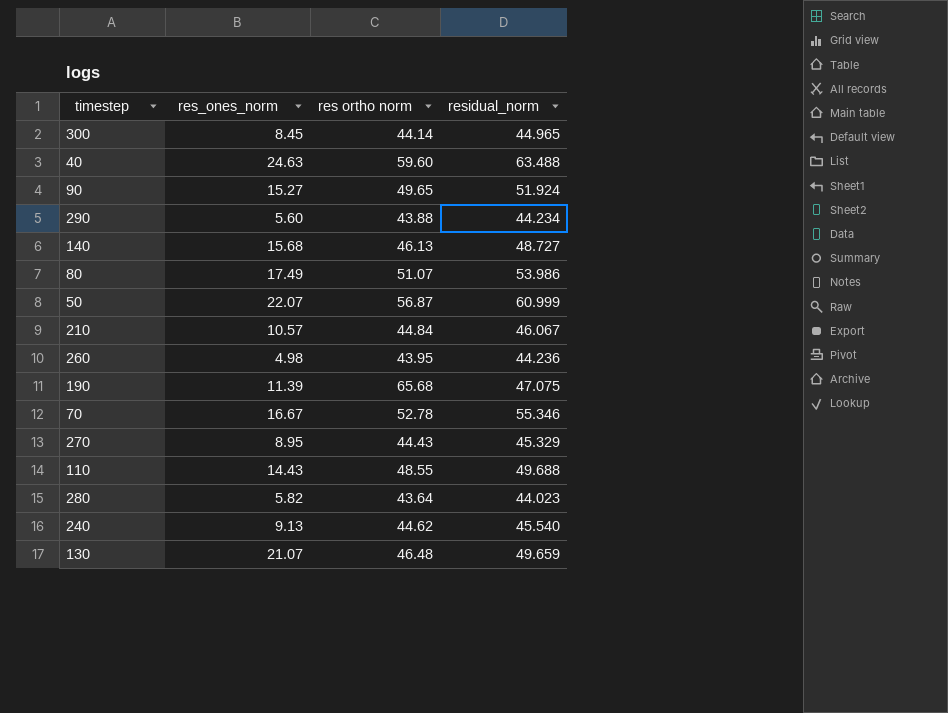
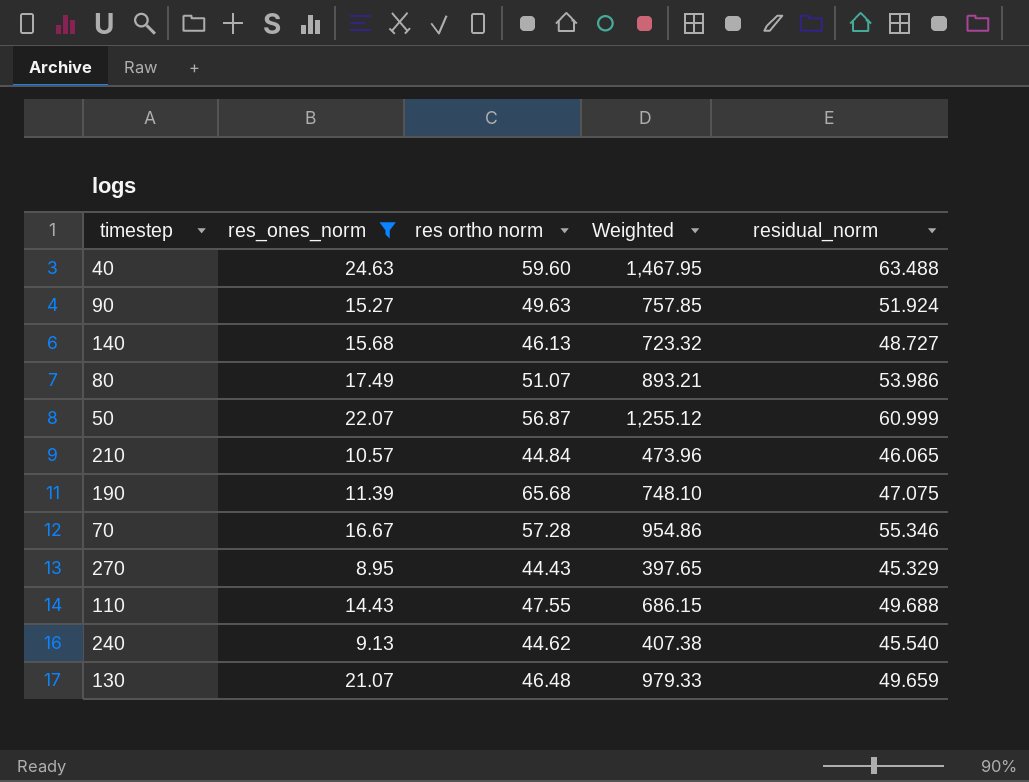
filter: none -> res_ones_norm >= 8.95
column Weighted | formula: none -> [res_ones_norm] * [res ortho norm]
90 | res ortho norm: 49.65 -> 49.63
210 | residual_norm: 46.067 -> 46.065
70 | res ortho norm: 52.78 -> 57.28
110 | res ortho norm: 48.55 -> 47.55

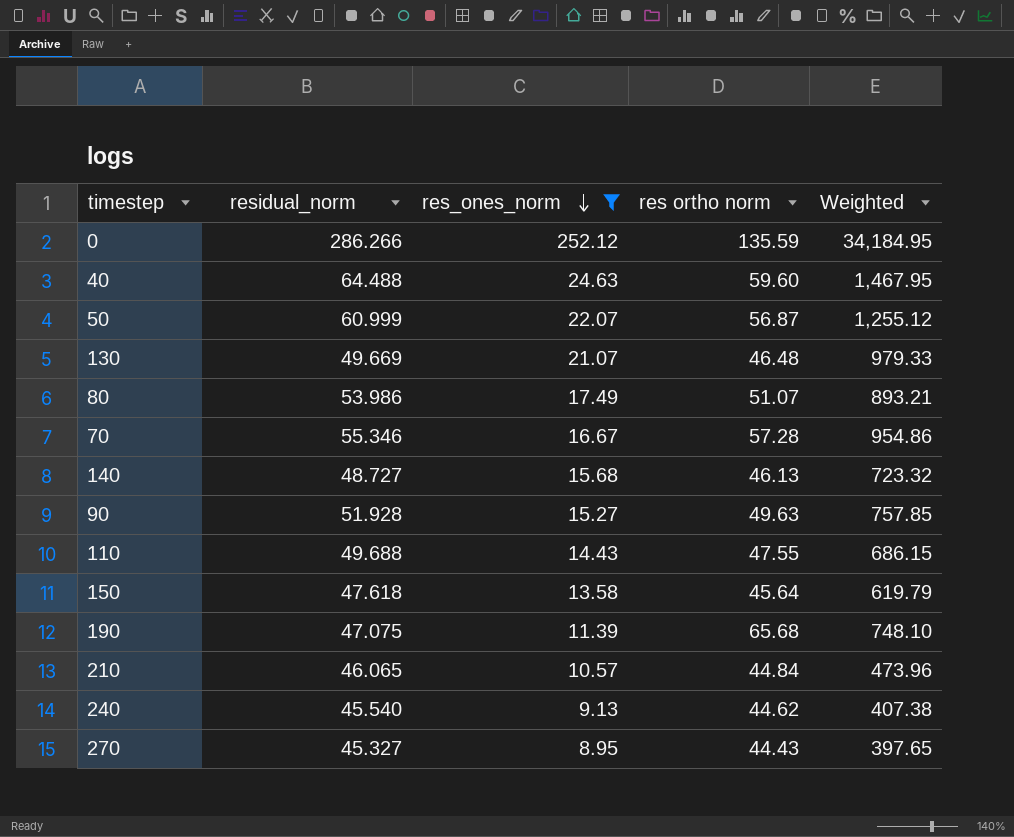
row order: none -> res_ones_norm descending
column residual_norm | position: 5 -> 2
row 0: none -> 286.266 | 252.12 | 135.59 | 34,184.95
40 | residual_norm: 63.488 -> 64.488
130 | residual_norm: 49.659 -> 49.669
90 | residual_norm: 51.924 -> 51.928
row 150: none -> 47.618 | 13.58 | 45.64 | 619.79
270 | residual_norm: 45.329 -> 45.327

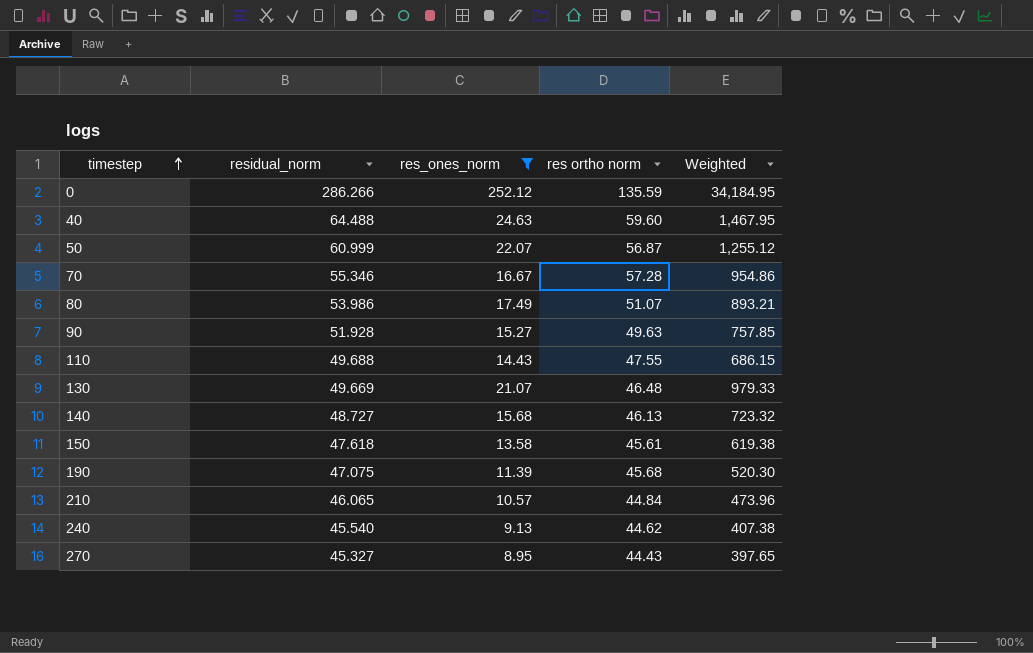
row order: res_ones_norm descending -> timestep ascending
150 | res ortho norm: 45.64 -> 45.61
150 | Weighted: 619.79 -> 619.38
190 | res ortho norm: 65.68 -> 45.68
190 | Weighted: 748.10 -> 520.30

